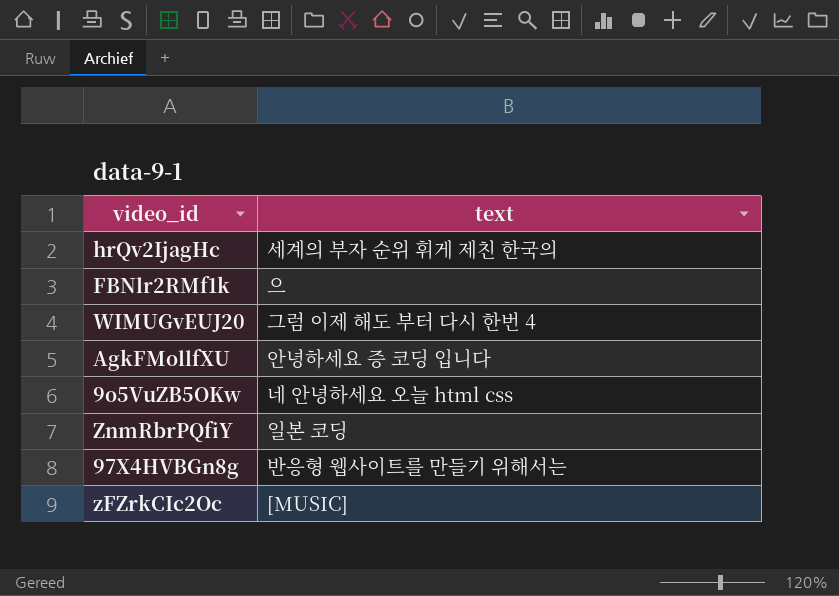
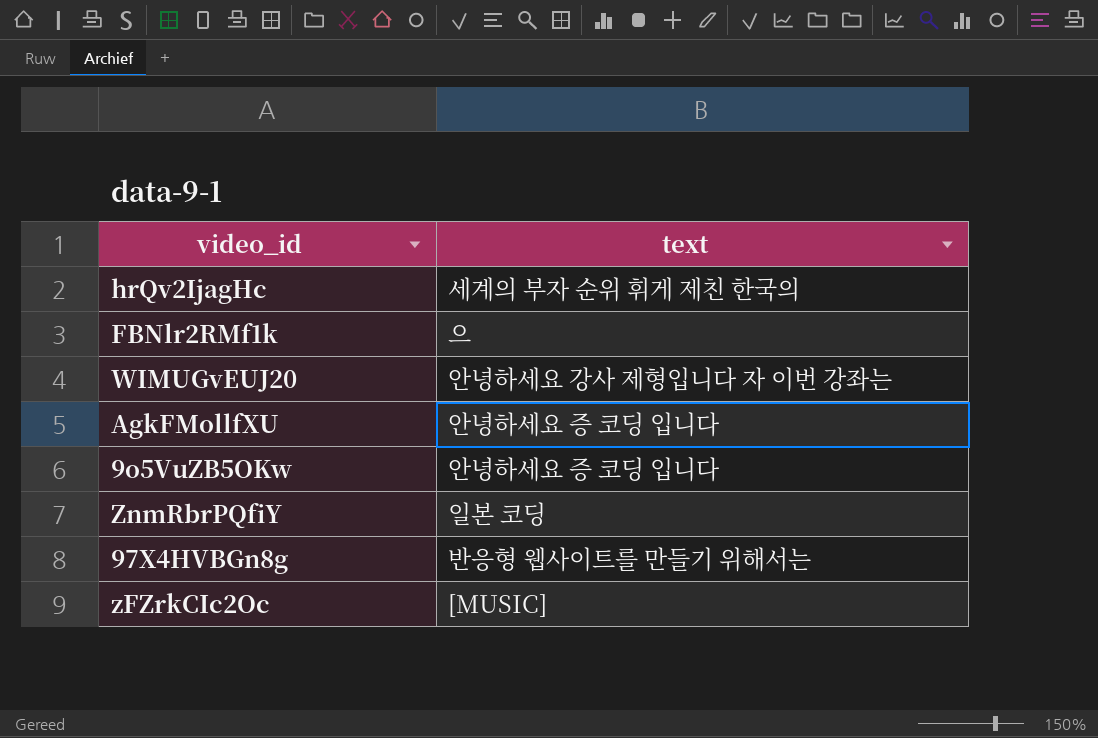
WIMUGvEUJ20 | text: 그럼 이제 해도 부터 다시 한번 4 -> 안녕하세요 강사 제형입니다 자 이번 강좌는
9o5VuZB5OKw | text: 네 안녕하세요 오늘 html css -> 안녕하세요 증 코딩 입니다

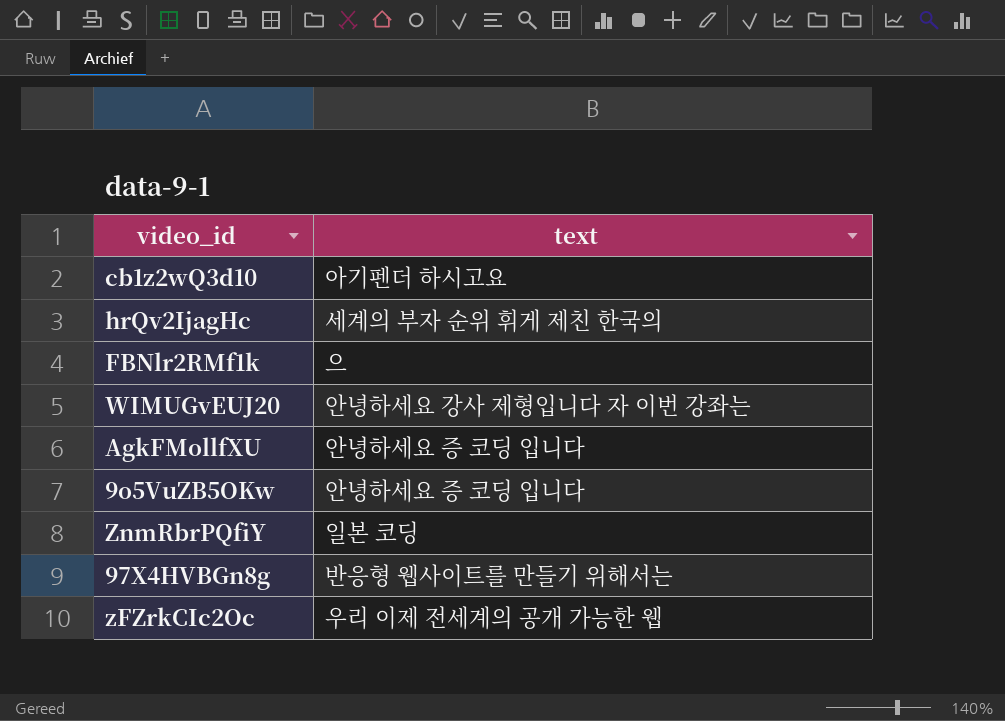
row cb1z2wQ3d10: none -> 아기펜더 하시고요
zFZrkCIc2Oc | text: [MUSIC] -> 우리 이제 전세계의 공개 가능한 웹

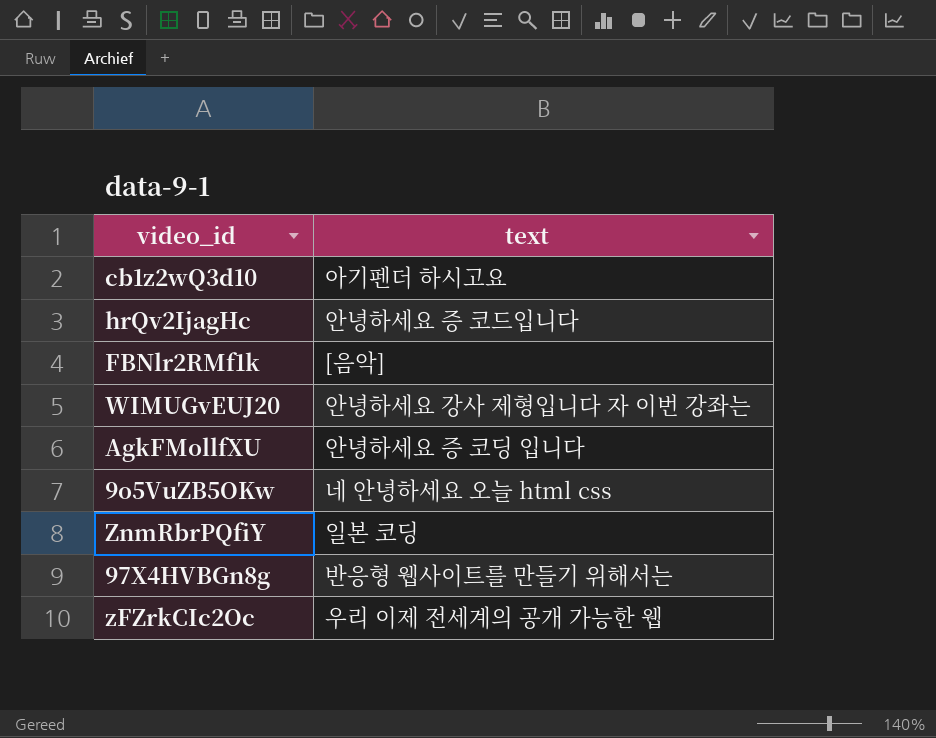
hrQv2IjagHc | text: 세계의 부자 순위 휘게 제친 한국의 -> 안녕하세요 증 코드입니다
FBNlr2RMf1k | text: 으 -> [음악]
9o5VuZB5OKw | text: 안녕하세요 증 코딩 입니다 -> 네 안녕하세요 오늘 html css

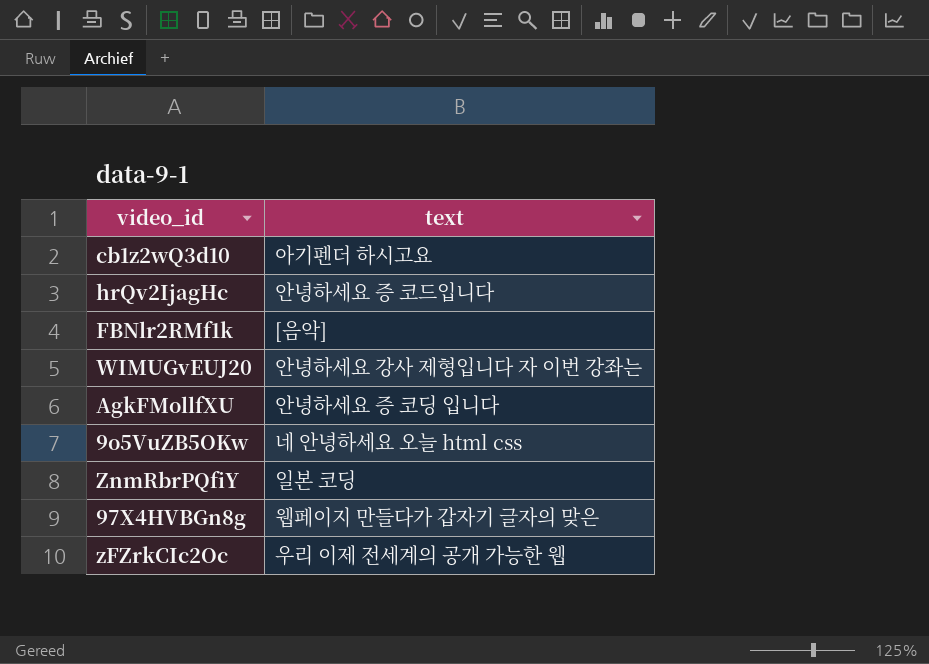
97X4HVBGn8g | text: 반응형 웹사이트를 만들기 위해서는 -> 웹페이지 만들다가 갑자기 글자의 맞은

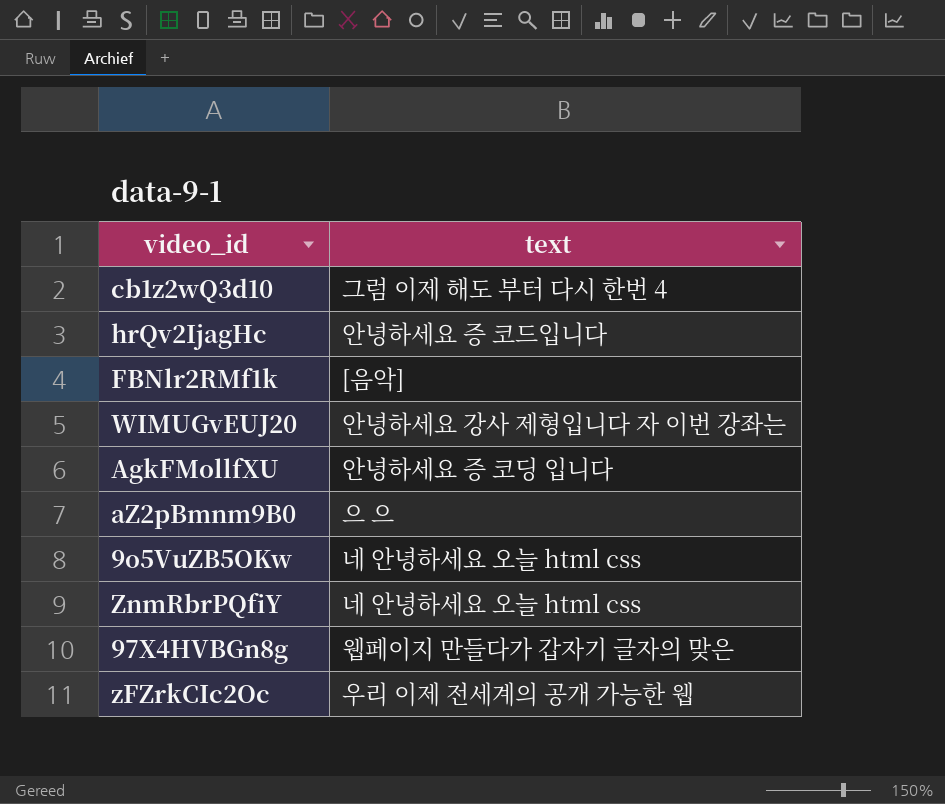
cb1z2wQ3d10 | text: 아기펜더 하시고요 -> 그럼 이제 해도 부터 다시 한번 4
row aZ2pBmnm9B0: none -> 으 으
ZnmRbrPQfiY | text: 일본 코딩 -> 네 안녕하세요 오늘 html css

